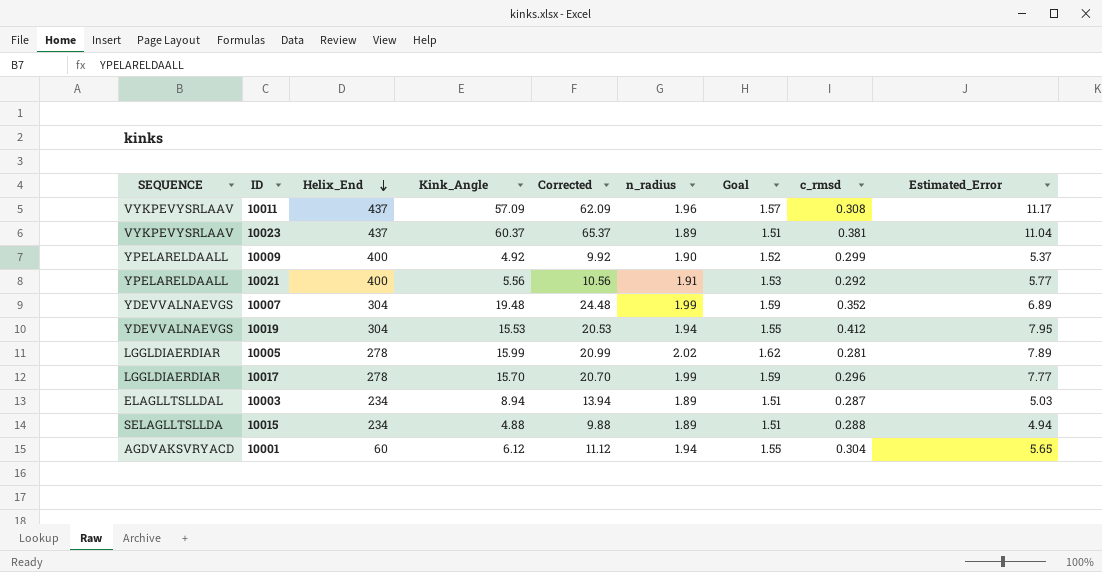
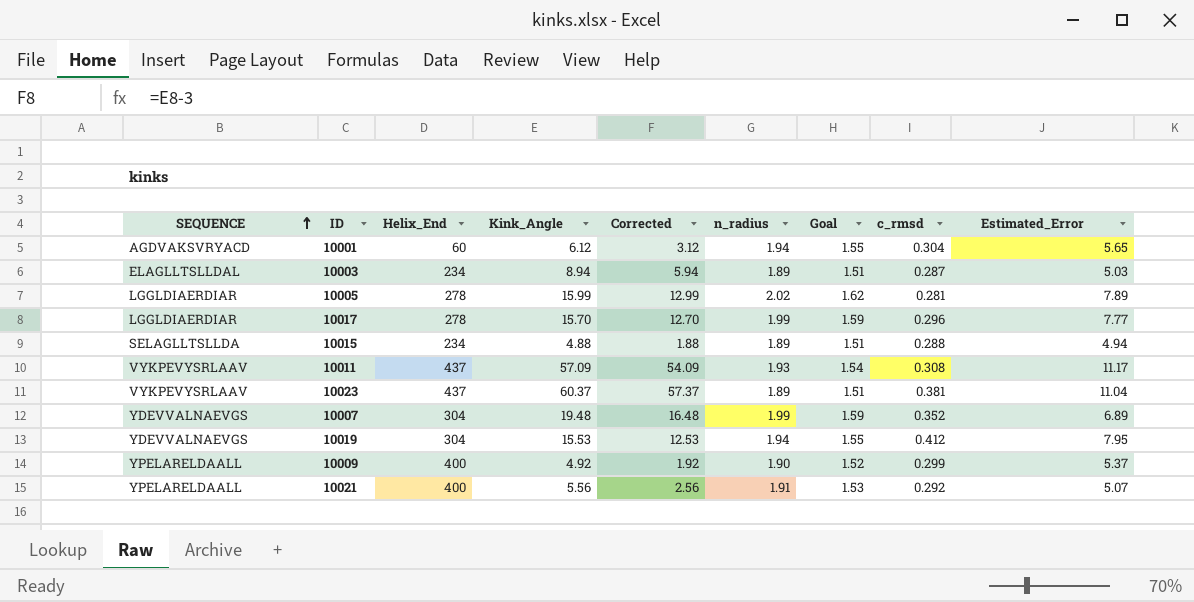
row order: Helix_End descending -> SEQUENCE ascending
column Corrected | formula: [Kink_Angle] + 5 -> [Kink_Angle] - 3
10011 | n_radius: 1.96 -> 1.93
10011 | Goal: 1.57 -> 1.54
10021 | Estimated_Error: 5.77 -> 5.07

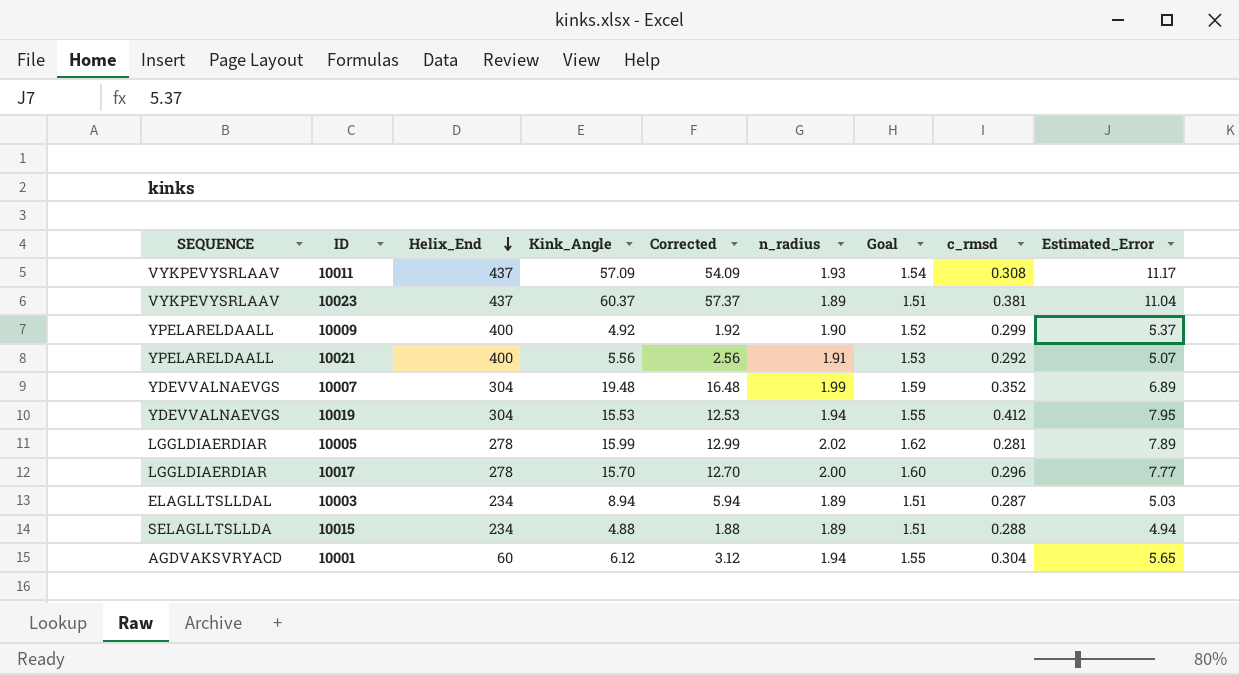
row order: SEQUENCE ascending -> Helix_End descending
10017 | n_radius: 1.99 -> 2.00
10017 | Goal: 1.59 -> 1.60

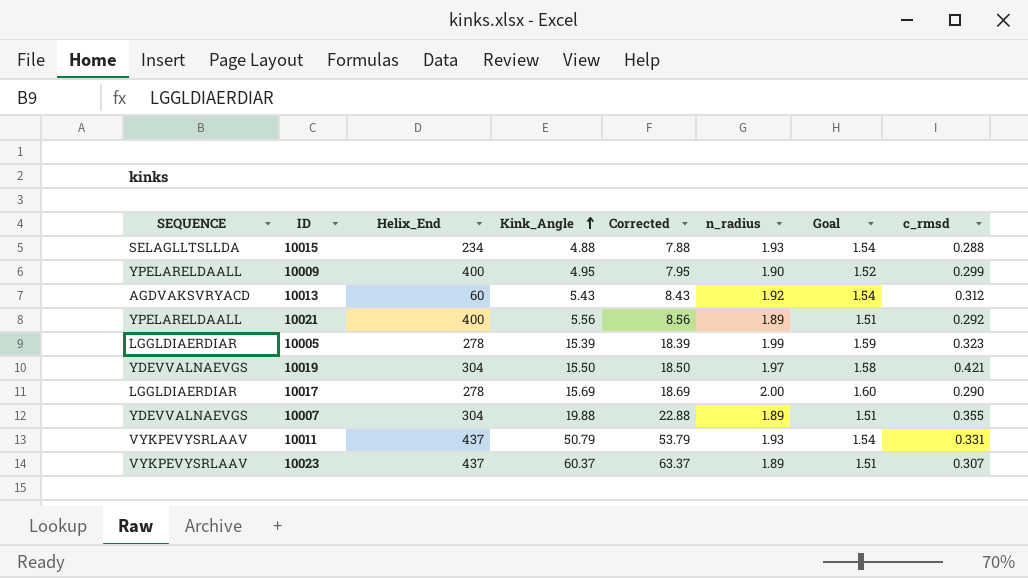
row order: Helix_End descending -> Kink_Angle ascending
column Estimated_Error | position: 9 -> none
column Corrected | formula: [Kink_Angle] - 3 -> [Kink_Angle] + 3
row 10003: ELAGLLTSLLDAL | 234 | 8.94 | 5.94 | 1.89 | 1.51 | 0.287 | 5.03 -> none
row 10001: AGDVAKSVRYACD | 60 | 6.12 | 3.12 | 1.94 | 1.55 | 0.304 | 5.65 -> none
10015 | n_radius: 1.89 -> 1.93
10015 | Goal: 1.51 -> 1.54
10009 | Kink_Angle: 4.92 -> 4.95
row 10013: none -> AGDVAKSVRYACD | 60 | 5.43 | 8.43 | 1.92 | 1.54 | 0.312
10021 | n_radius: 1.91 -> 1.89
10021 | Goal: 1.53 -> 1.51
10005 | Kink_Angle: 15.99 -> 15.39
10005 | n_radius: 2.02 -> 1.99
10005 | Goal: 1.62 -> 1.59
10005 | c_rmsd: 0.281 -> 0.323
10019 | Kink_Angle: 15.53 -> 15.50
10019 | n_radius: 1.94 -> 1.97
10019 | Goal: 1.55 -> 1.58
10019 | c_rmsd: 0.412 -> 0.421
10017 | Kink_Angle: 15.70 -> 15.69
10017 | c_rmsd: 0.296 -> 0.290
10007 | Kink_Angle: 19.48 -> 19.88
10007 | n_radius: 1.99 -> 1.89
10007 | Goal: 1.59 -> 1.51
10007 | c_rmsd: 0.352 -> 0.355
10011 | Kink_Angle: 57.09 -> 50.79
10011 | c_rmsd: 0.308 -> 0.331
10023 | c_rmsd: 0.381 -> 0.307

